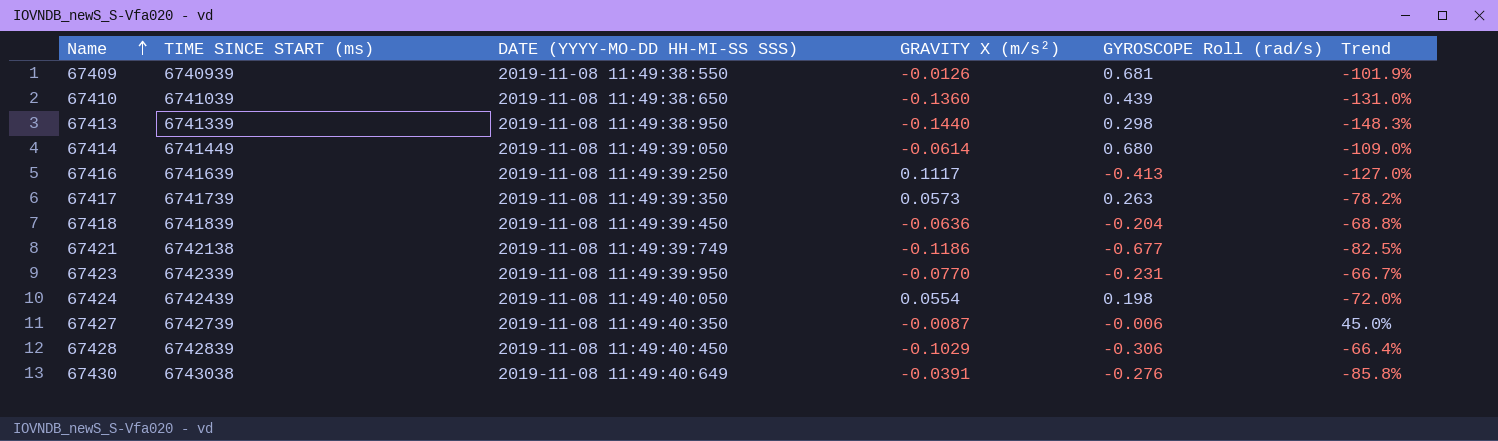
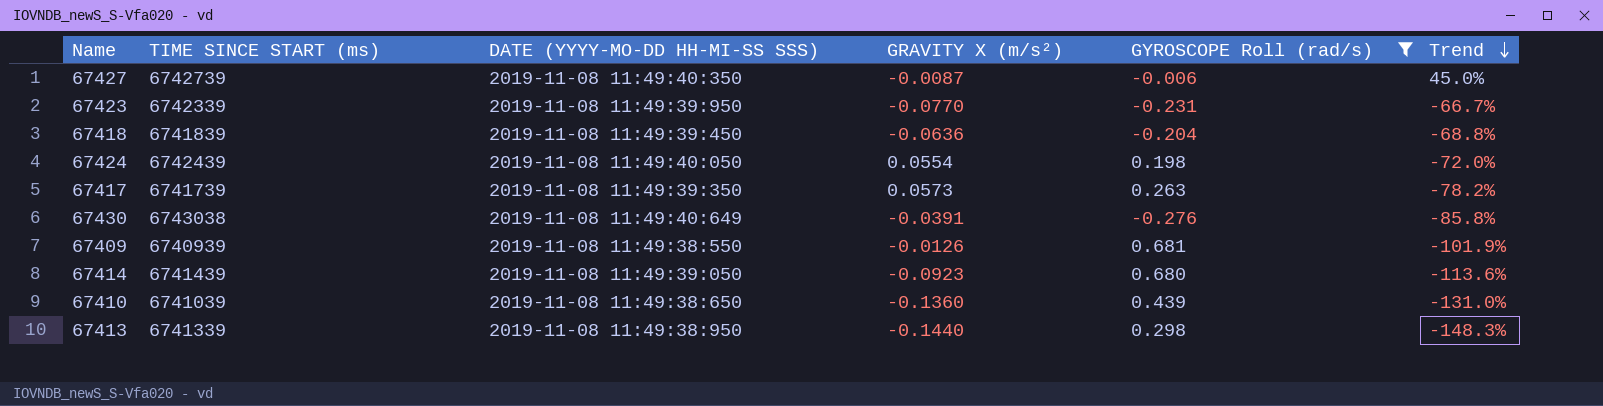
filter: none -> GYROSCOPE Roll (rad/s) >= -0.276
row order: Name ascending -> Trend descending
67414 | TIME SINCE START (ms): 6741449 -> 6741439
67414 | GRAVITY X (m/s²): -0.0614 -> -0.0923
67414 | Trend: -109.0% -> -113.6%

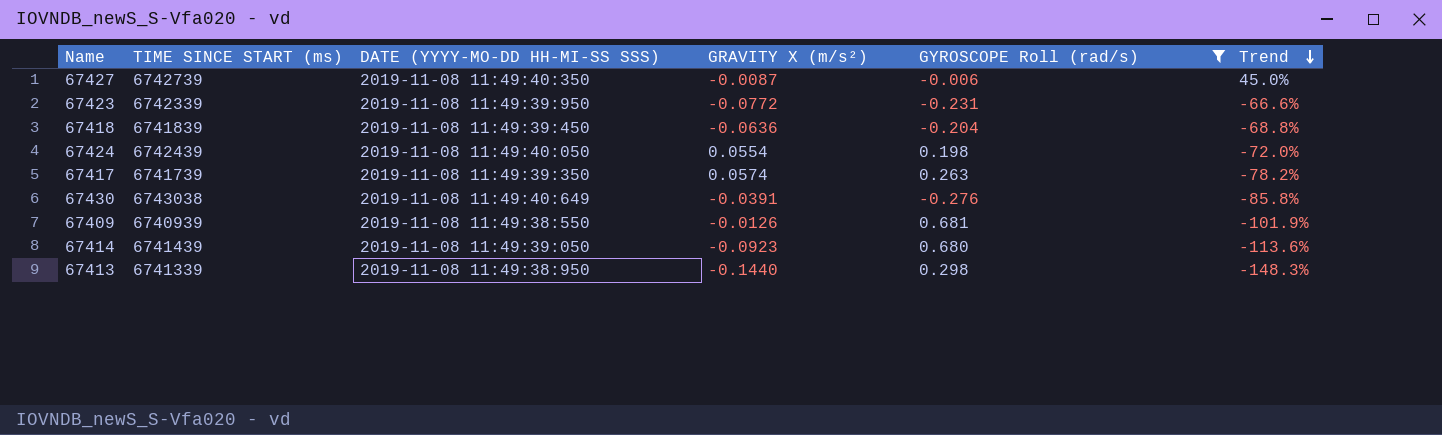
row 67410: 6741039 | 2019-11-08 11:49:38:650 | -0.1360 | 0.439 | -131.0% -> none
67423 | GRAVITY X (m/s²): -0.0770 -> -0.0772
67423 | Trend: -66.7% -> -66.6%
67417 | GRAVITY X (m/s²): 0.0573 -> 0.0574

